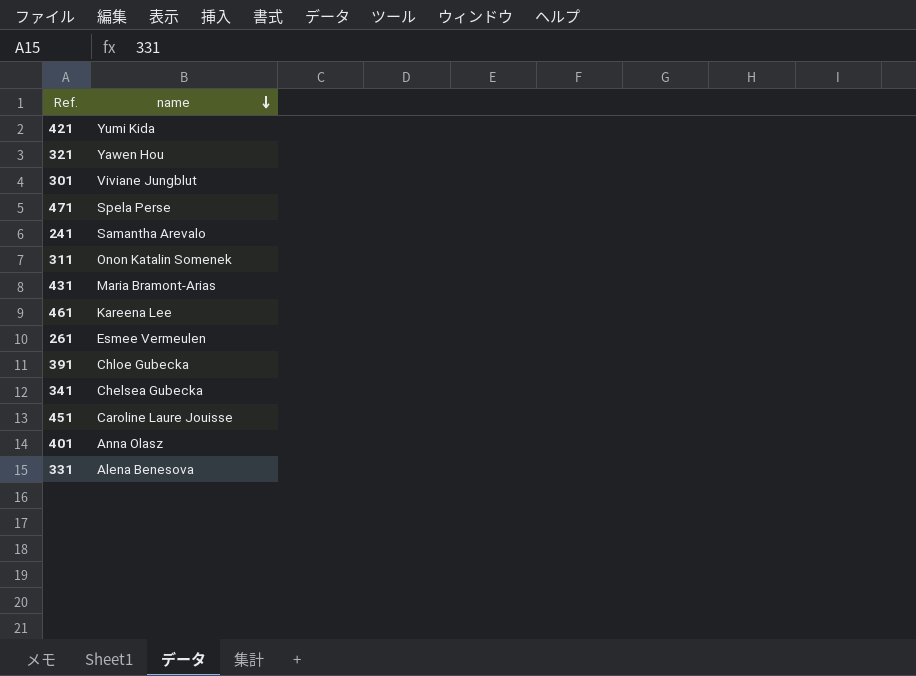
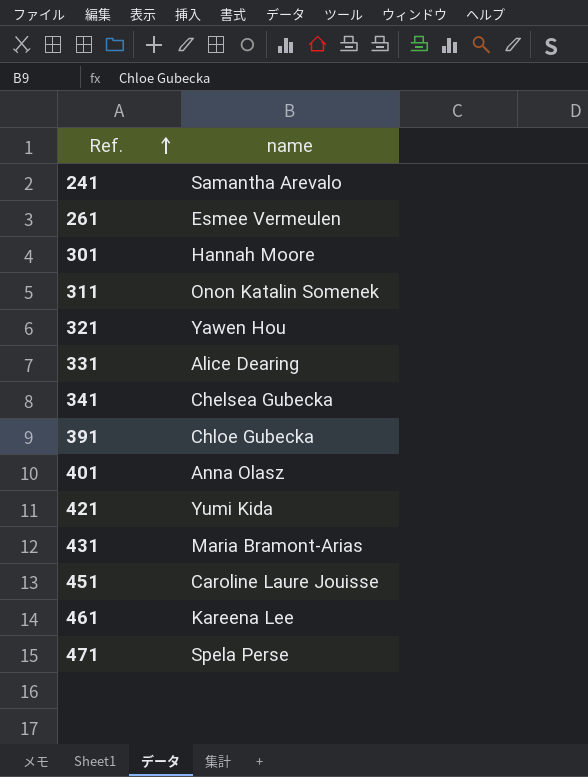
row order: name descending -> Ref. ascending
301 | name: Viviane Jungblut -> Hannah Moore
331 | name: Alena Benesova -> Alice Dearing

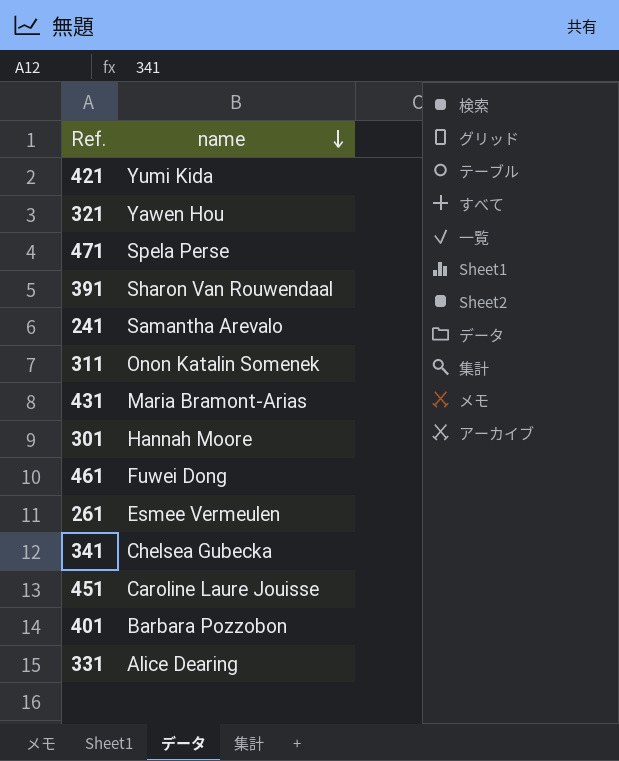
row order: Ref. ascending -> name descending
391 | name: Chloe Gubecka -> Sharon Van Rouwendaal
461 | name: Kareena Lee -> Fuwei Dong
401 | name: Anna Olasz -> Barbara Pozzobon

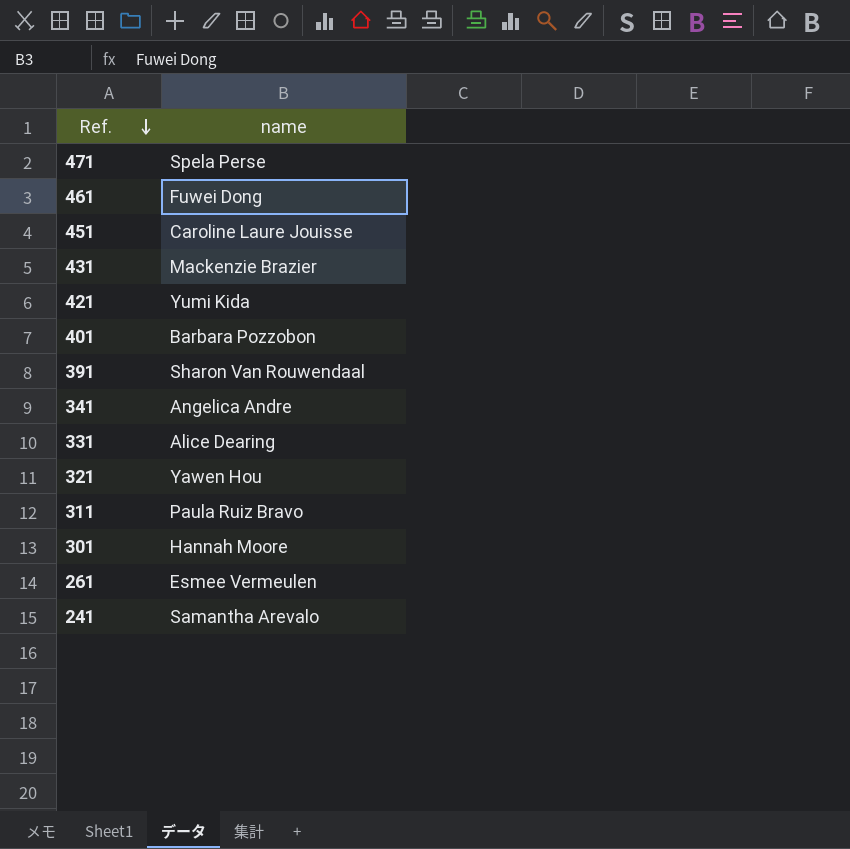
row order: name descending -> Ref. descending
431 | name: Maria Bramont-Arias -> Mackenzie Brazier
341 | name: Chelsea Gubecka -> Angelica Andre
311 | name: Onon Katalin Somenek -> Paula Ruiz Bravo

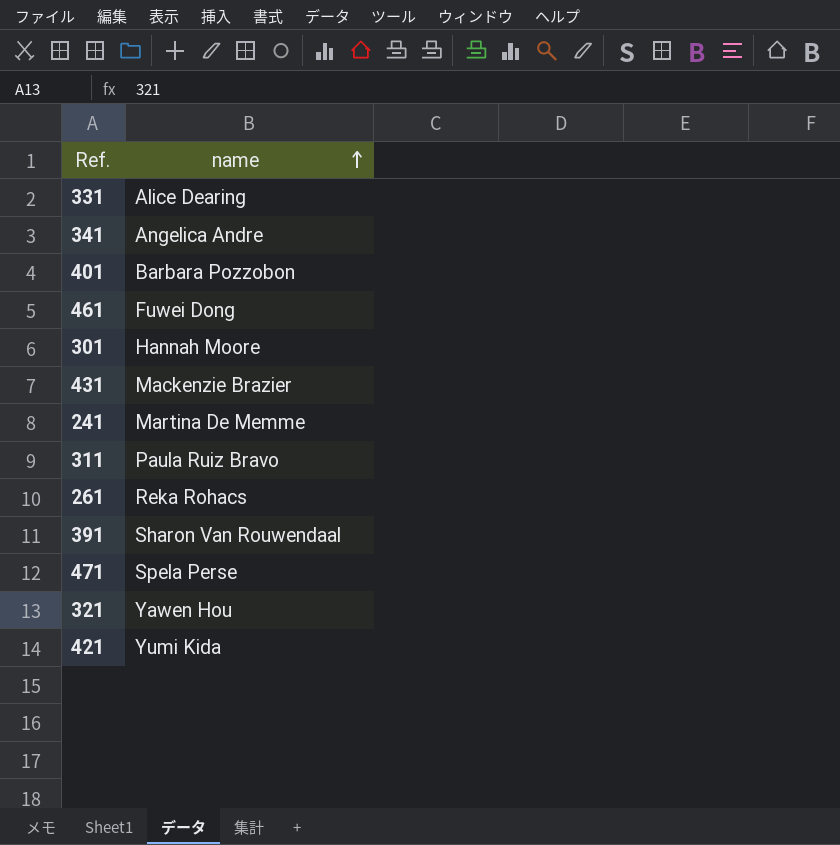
row order: Ref. descending -> name ascending
row 451: Caroline Laure Jouisse -> none
241 | name: Samantha Arevalo -> Martina De Memme
261 | name: Esmee Vermeulen -> Reka Rohacs

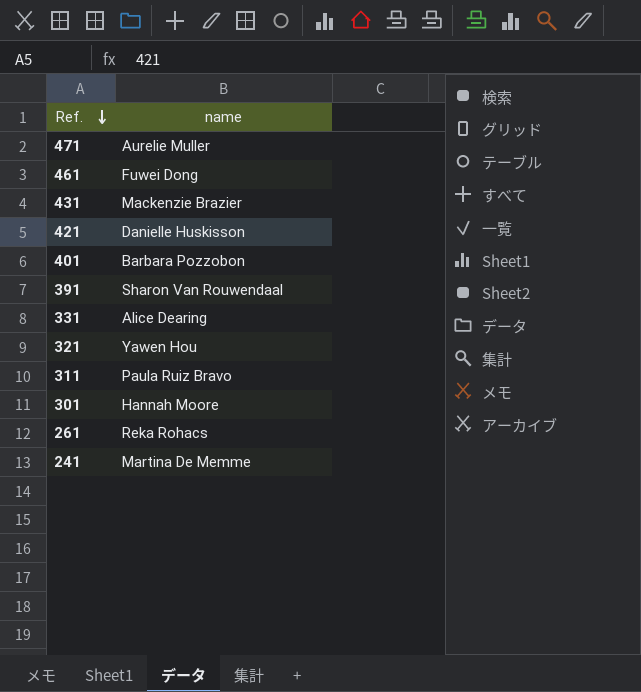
row order: name ascending -> Ref. descending
row 341: Angelica Andre -> none
471 | name: Spela Perse -> Aurelie Muller
421 | name: Yumi Kida -> Danielle Huskisson

